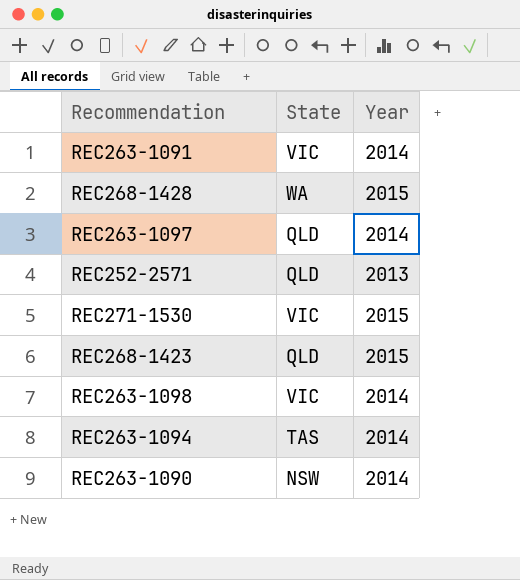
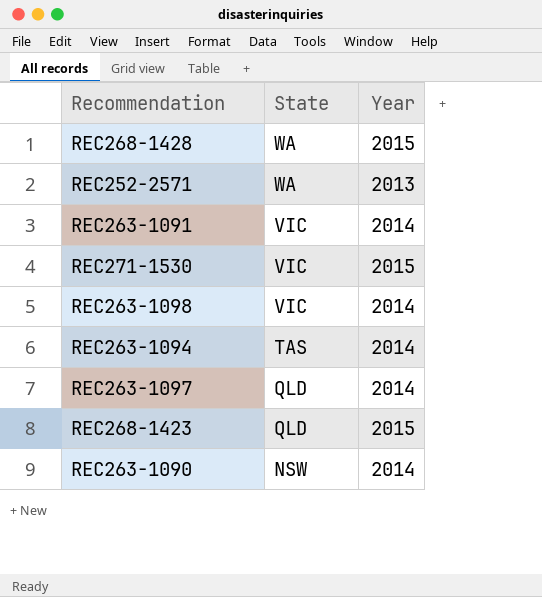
row order: none -> State descending
REC252-2571 | State: QLD -> WA

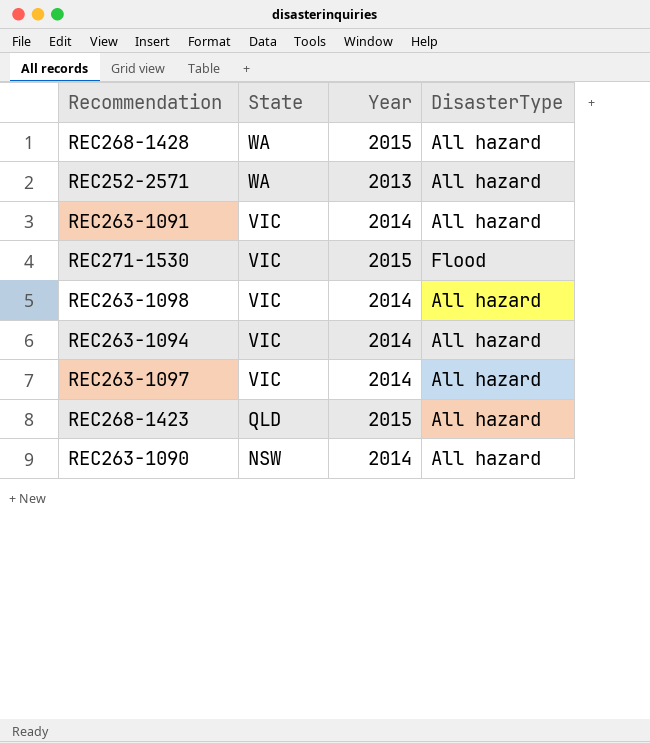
column DisasterType | position: none -> 4
REC263-1094 | State: TAS -> VIC
REC263-1097 | State: QLD -> VIC

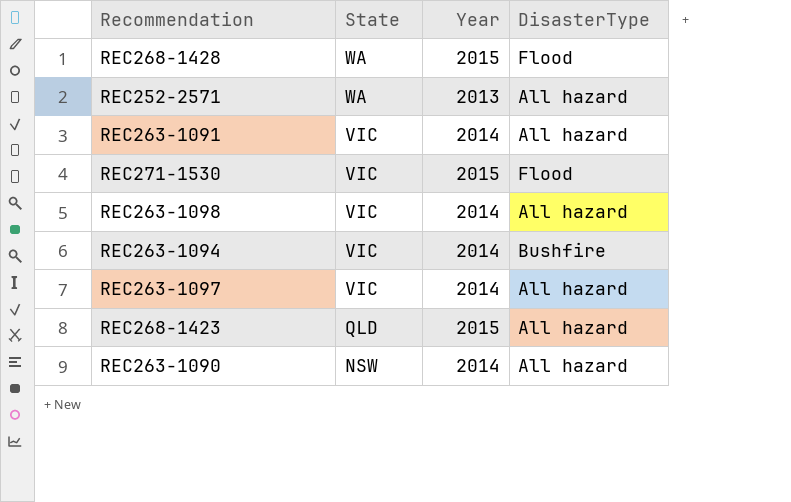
REC268-1428 | DisasterType: All hazard -> Flood
REC263-1094 | DisasterType: All hazard -> Bushfire

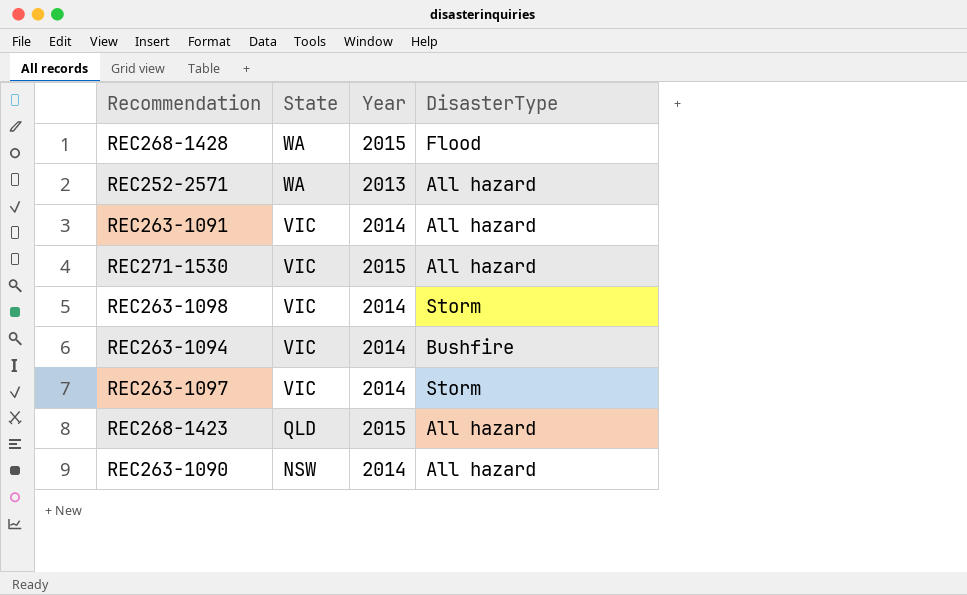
REC271-1530 | DisasterType: Flood -> All hazard
REC263-1098 | DisasterType: All hazard -> Storm
REC263-1097 | DisasterType: All hazard -> Storm

